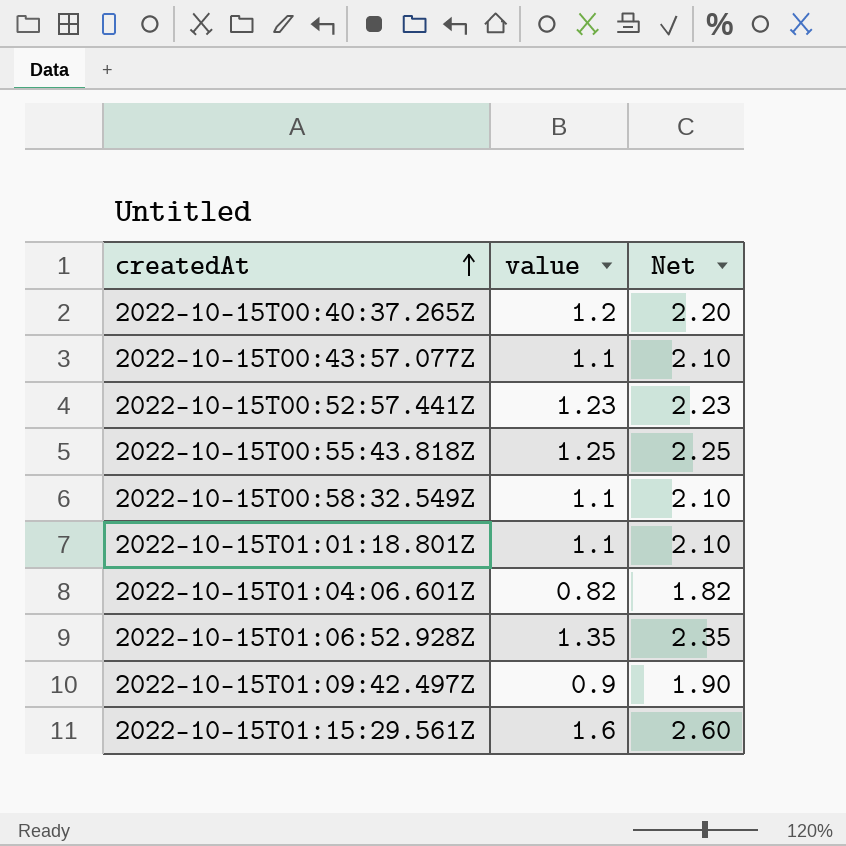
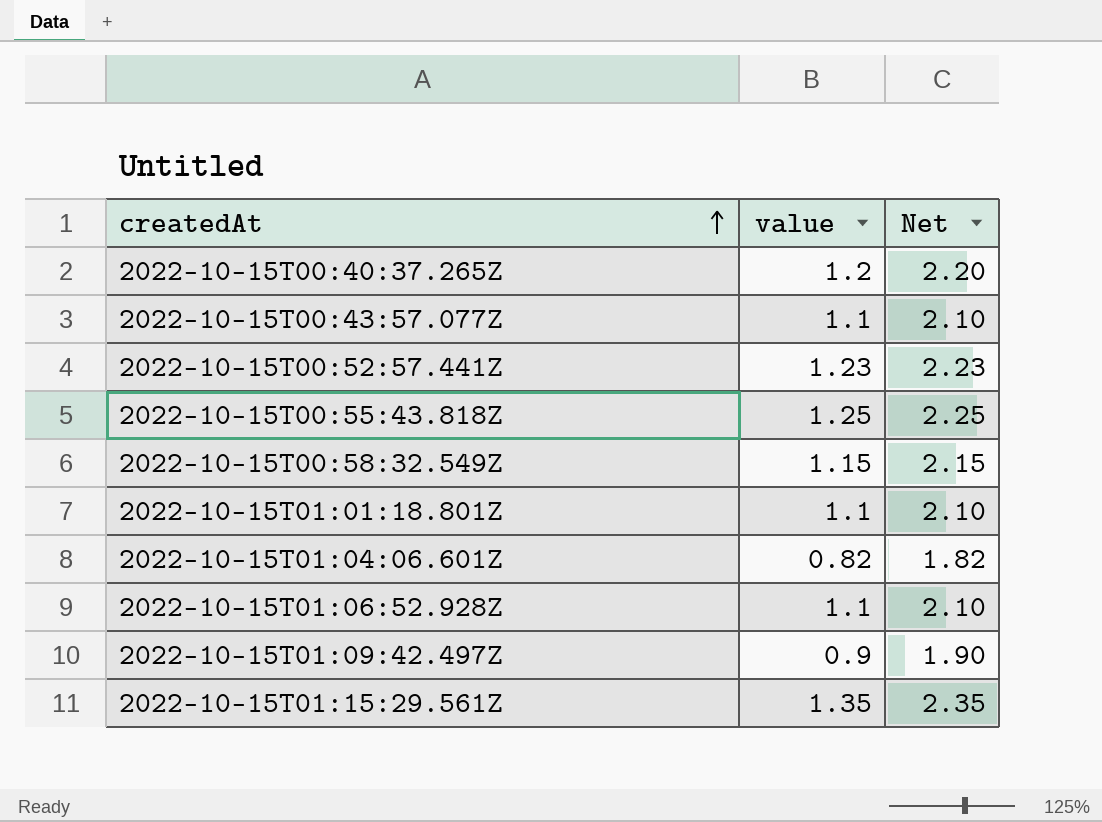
2022-10-15T00:58:32.549Z | value: 1.1 -> 1.15
2022-10-15T00:58:32.549Z | Net: 2.10 -> 2.15
2022-10-15T01:06:52.928Z | value: 1.35 -> 1.1
2022-10-15T01:06:52.928Z | Net: 2.35 -> 2.10
2022-10-15T01:15:29.561Z | value: 1.6 -> 1.35
2022-10-15T01:15:29.561Z | Net: 2.60 -> 2.35

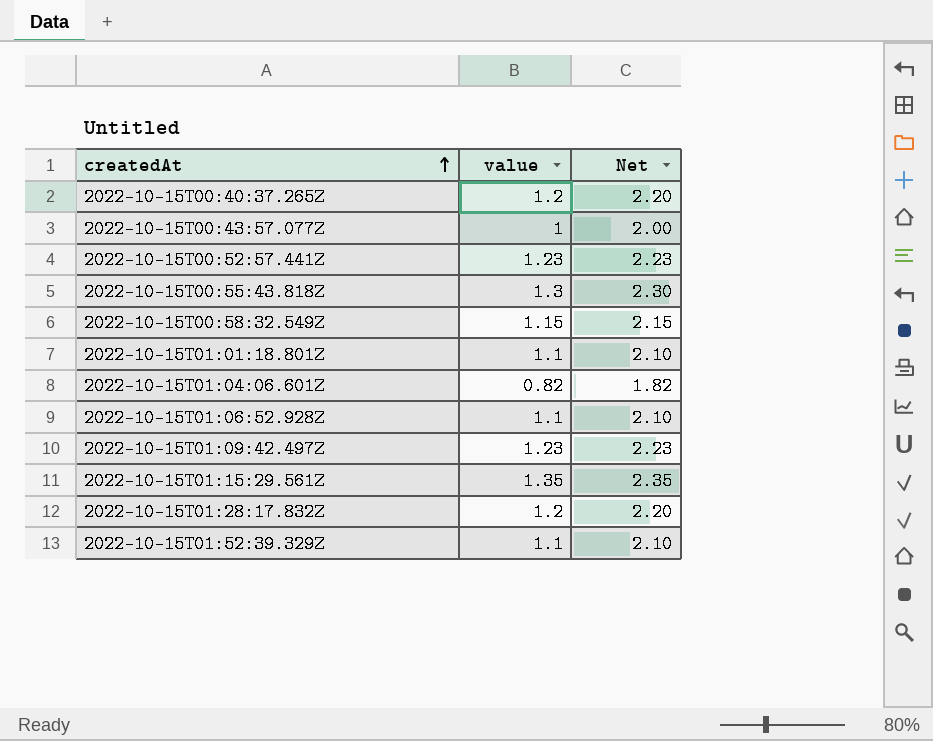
2022-10-15T00:43:57.077Z | value: 1.1 -> 1
2022-10-15T00:43:57.077Z | Net: 2.10 -> 2.00
2022-10-15T00:55:43.818Z | value: 1.25 -> 1.3
2022-10-15T00:55:43.818Z | Net: 2.25 -> 2.30
2022-10-15T01:09:42.497Z | value: 0.9 -> 1.23
2022-10-15T01:09:42.497Z | Net: 1.90 -> 2.23
row 2022-10-15T01:28:17.832Z: none -> 1.2 | 2.20
row 2022-10-15T01:52:39.329Z: none -> 1.1 | 2.10

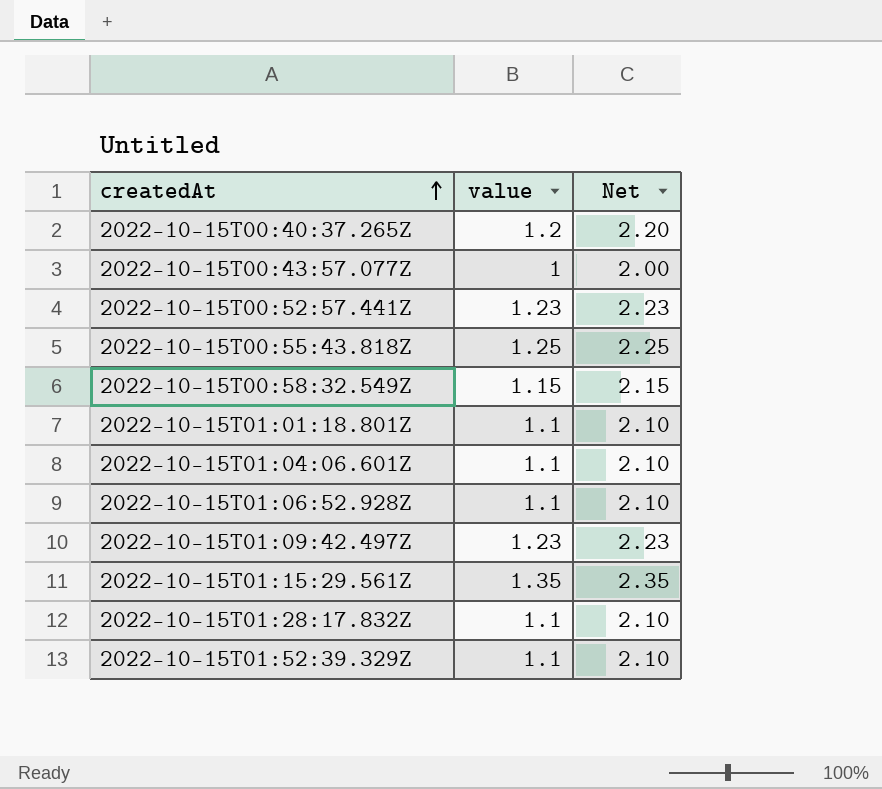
2022-10-15T00:55:43.818Z | value: 1.3 -> 1.25
2022-10-15T00:55:43.818Z | Net: 2.30 -> 2.25
2022-10-15T01:04:06.601Z | value: 0.82 -> 1.1
2022-10-15T01:04:06.601Z | Net: 1.82 -> 2.10
2022-10-15T01:28:17.832Z | value: 1.2 -> 1.1
2022-10-15T01:28:17.832Z | Net: 2.20 -> 2.10

